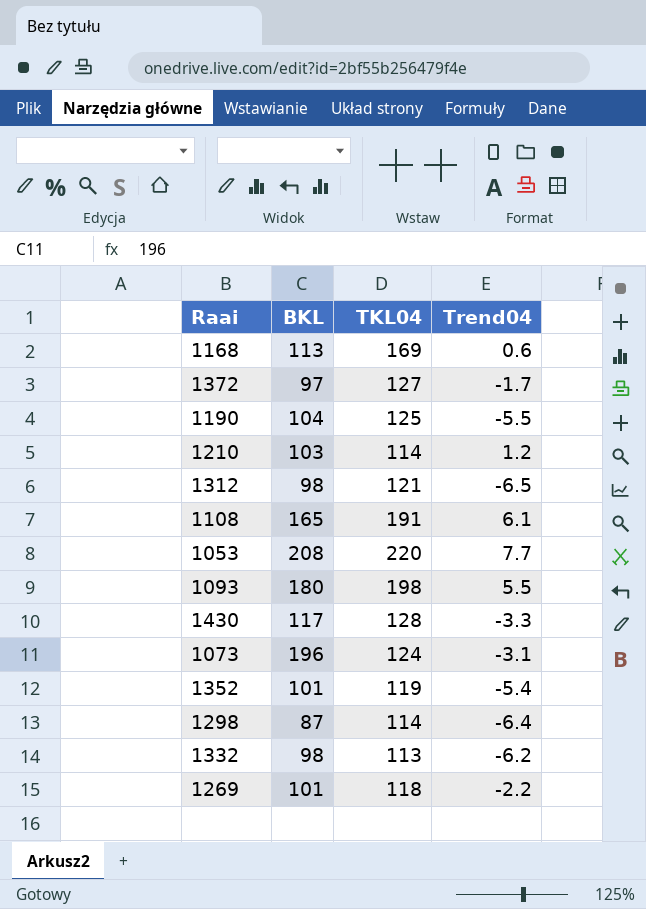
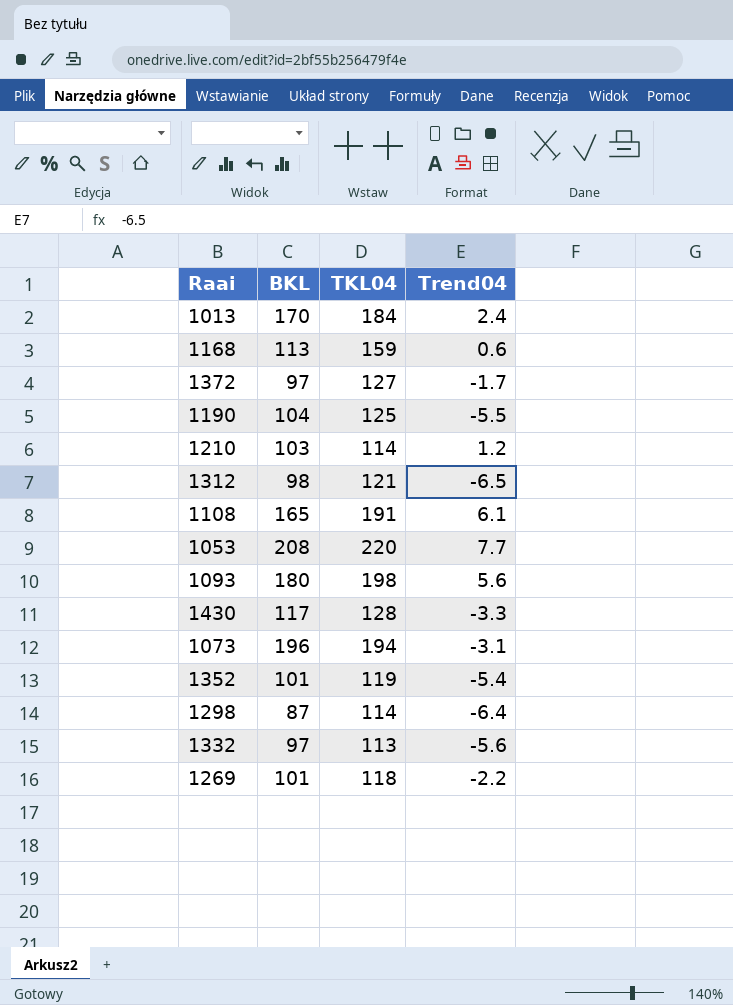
row 1013: none -> 170 | 184 | 2.4
1168 | TKL04: 169 -> 159
1093 | Trend04: 5.5 -> 5.6
1073 | TKL04: 124 -> 194
1332 | BKL: 98 -> 97
1332 | Trend04: -6.2 -> -5.6

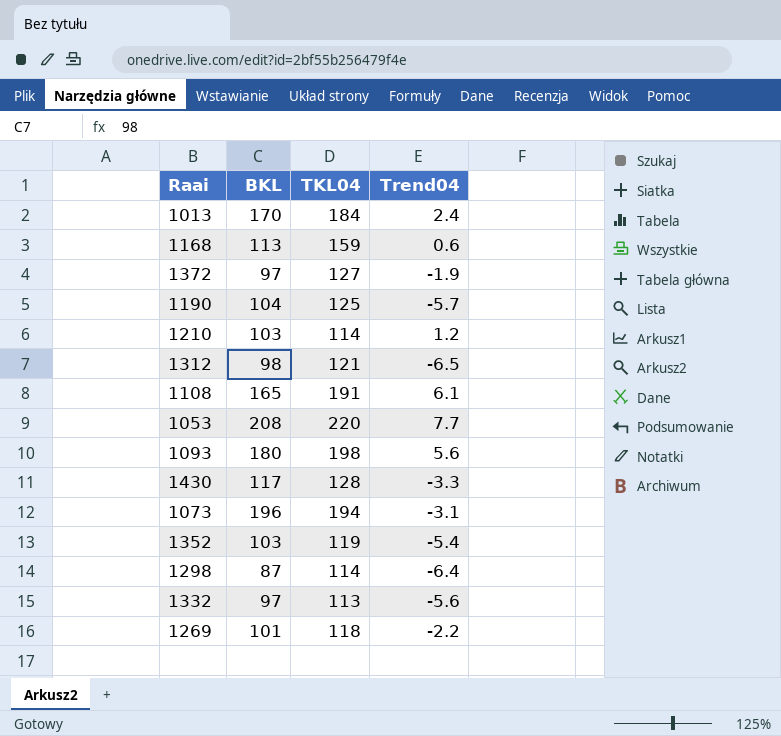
1372 | Trend04: -1.7 -> -1.9
1190 | Trend04: -5.5 -> -5.7
1352 | BKL: 101 -> 103

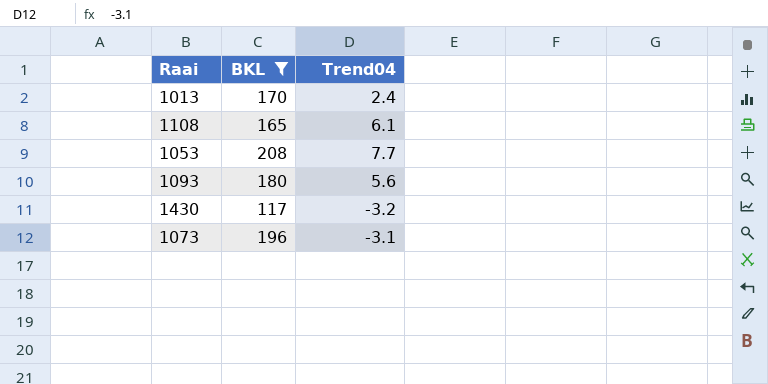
filter: none -> BKL >= 117
column TKL04 | position: 3 -> none
1430 | Trend04: -3.3 -> -3.2

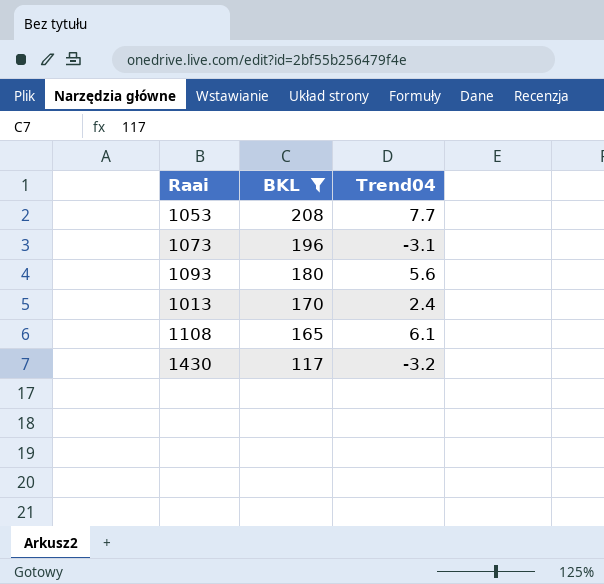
row order: none -> BKL descending

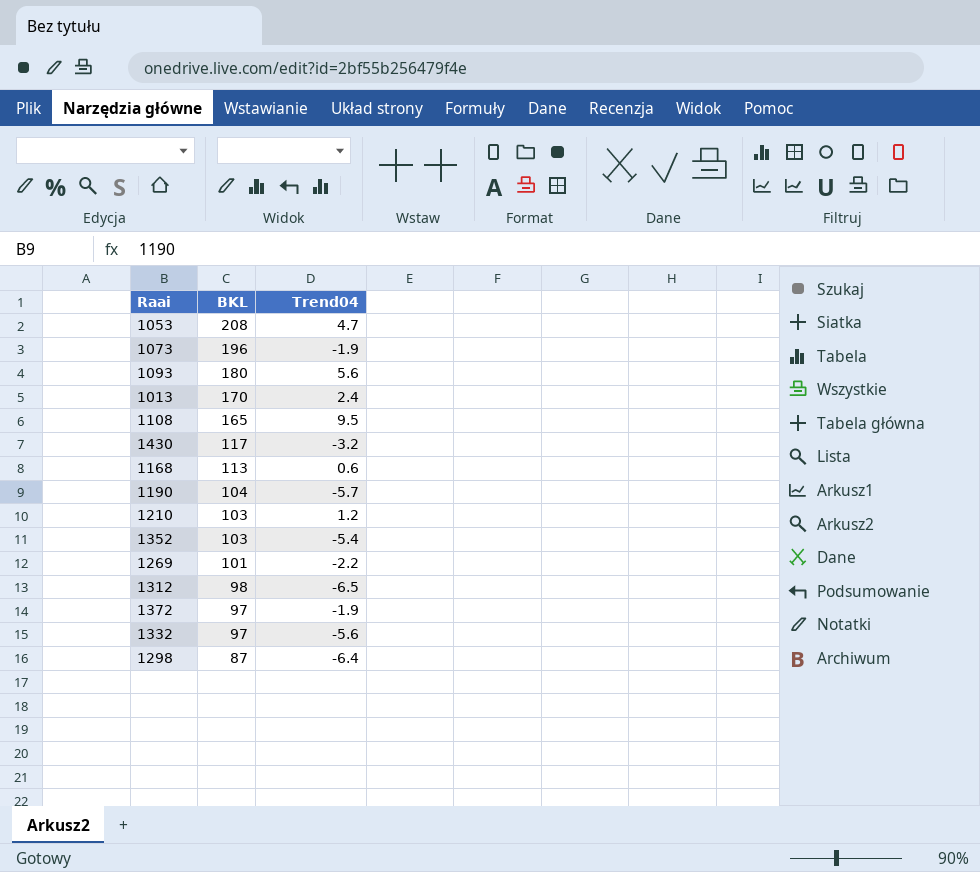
filter: BKL >= 117 -> none
1053 | Trend04: 7.7 -> 4.7
1073 | Trend04: -3.1 -> -1.9
1108 | Trend04: 6.1 -> 9.5

